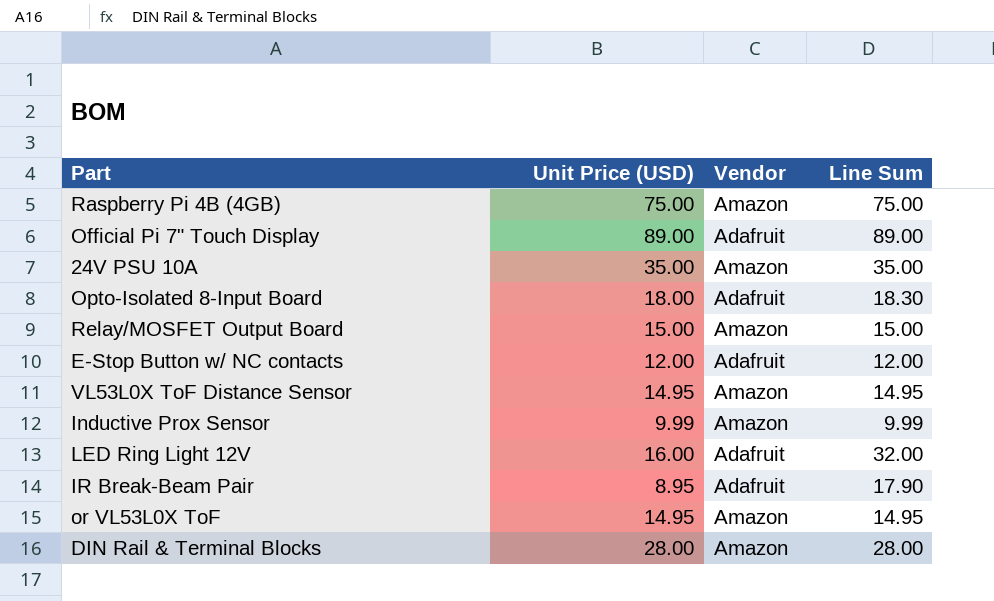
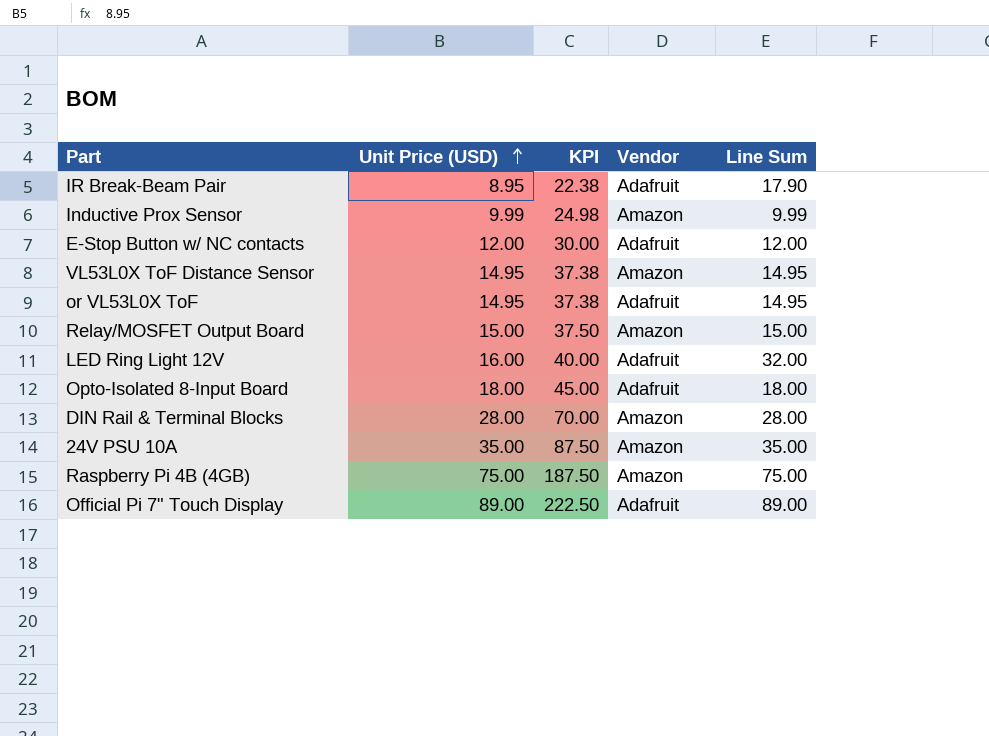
row order: none -> Unit Price (USD) ascending
column KPI | formula: none -> [Unit Price (USD)] * 2.5
or VL53L0X ToF | Vendor: Amazon -> Adafruit
Opto-Isolated 8-Input Board | Line Sum: 18.30 -> 18.00

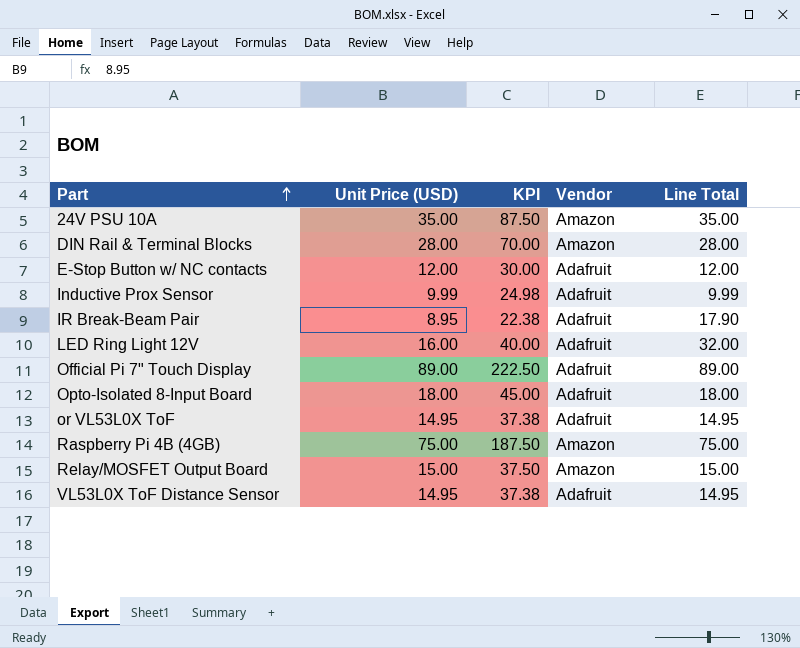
row order: Unit Price (USD) ascending -> Part ascending
column name: Line Sum -> Line Total
Inductive Prox Sensor | Vendor: Amazon -> Adafruit
VL53L0X ToF Distance Sensor | Vendor: Amazon -> Adafruit

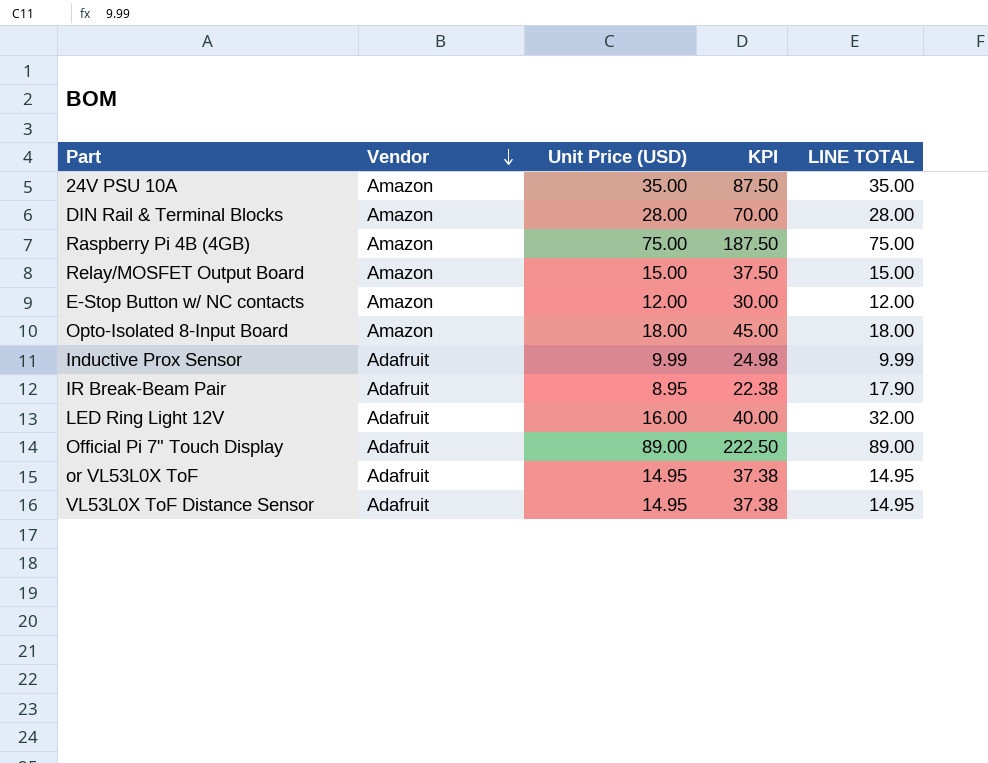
row order: Part ascending -> Vendor descending
column Vendor | position: 4 -> 2
column name: Line Total -> LINE TOTAL
E-Stop Button w/ NC contacts | Vendor: Adafruit -> Amazon
Opto-Isolated 8-Input Board | Vendor: Adafruit -> Amazon

